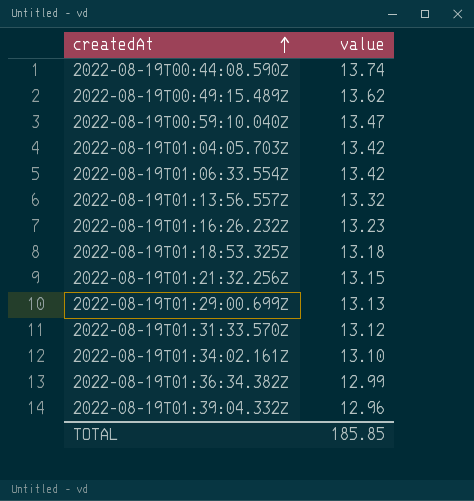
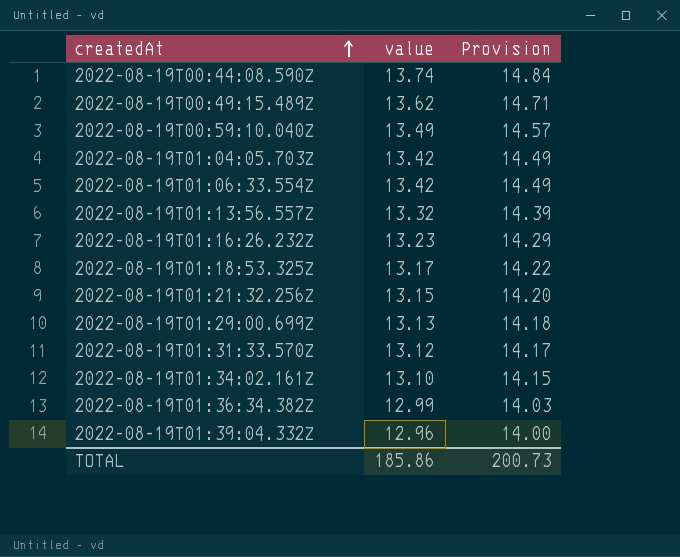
column Provision | formula: none -> [value] * 1.08
2022-08-19T00:59:10.040Z | value: 13.47 -> 13.49
2022-08-19T01:18:53.325Z | value: 13.18 -> 13.17
TOTAL | value: 185.85 -> 185.86

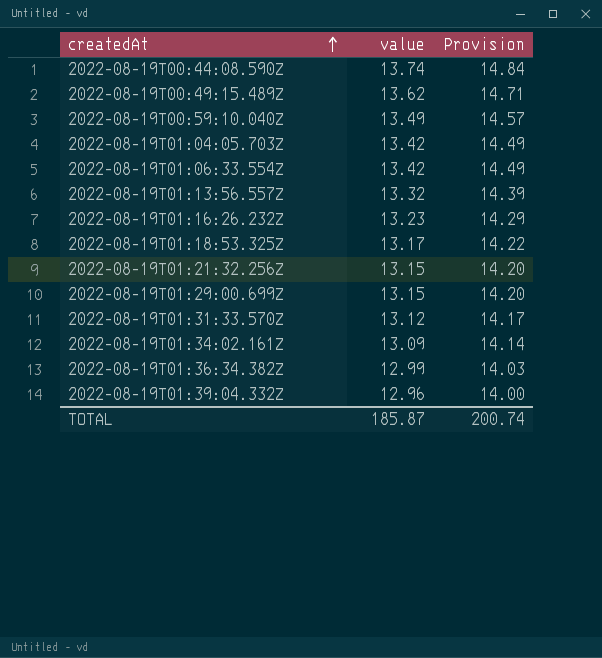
2022-08-19T01:29:00.699Z | value: 13.13 -> 13.15
2022-08-19T01:29:00.699Z | Provision: 14.18 -> 14.20
2022-08-19T01:34:02.161Z | value: 13.10 -> 13.09
2022-08-19T01:34:02.161Z | Provision: 14.15 -> 14.14
TOTAL | value: 185.86 -> 185.87
TOTAL | Provision: 200.73 -> 200.74

